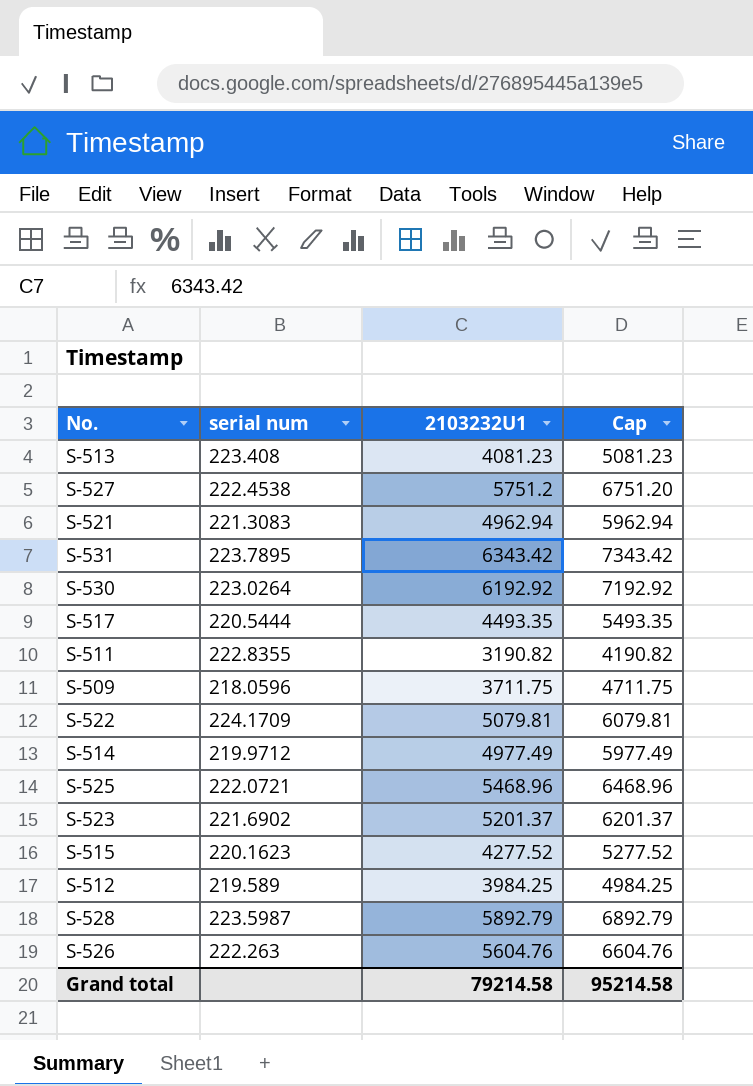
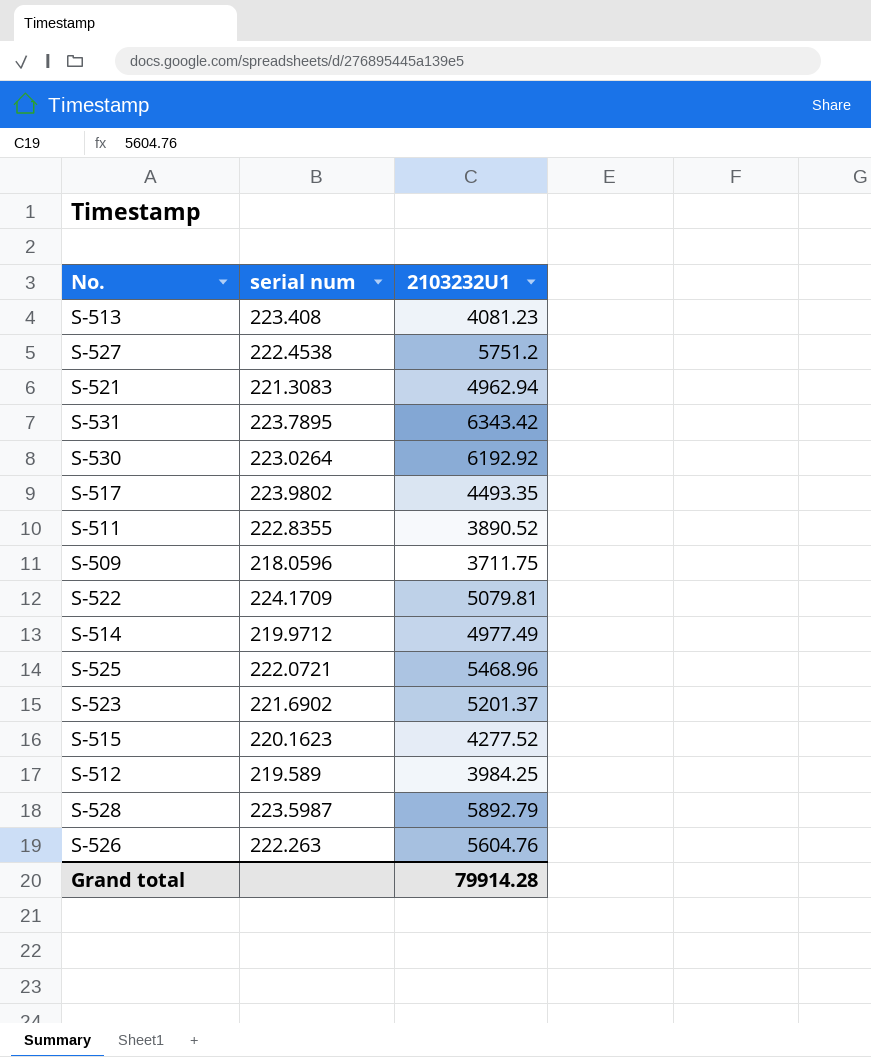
column Cap | formula: [2103232U1] + 1000 -> none
S-517 | serial num: 220.5444 -> 223.9802
S-511 | 2103232U1: 3190.82 -> 3890.52
Grand total | 2103232U1: 79214.58 -> 79914.28

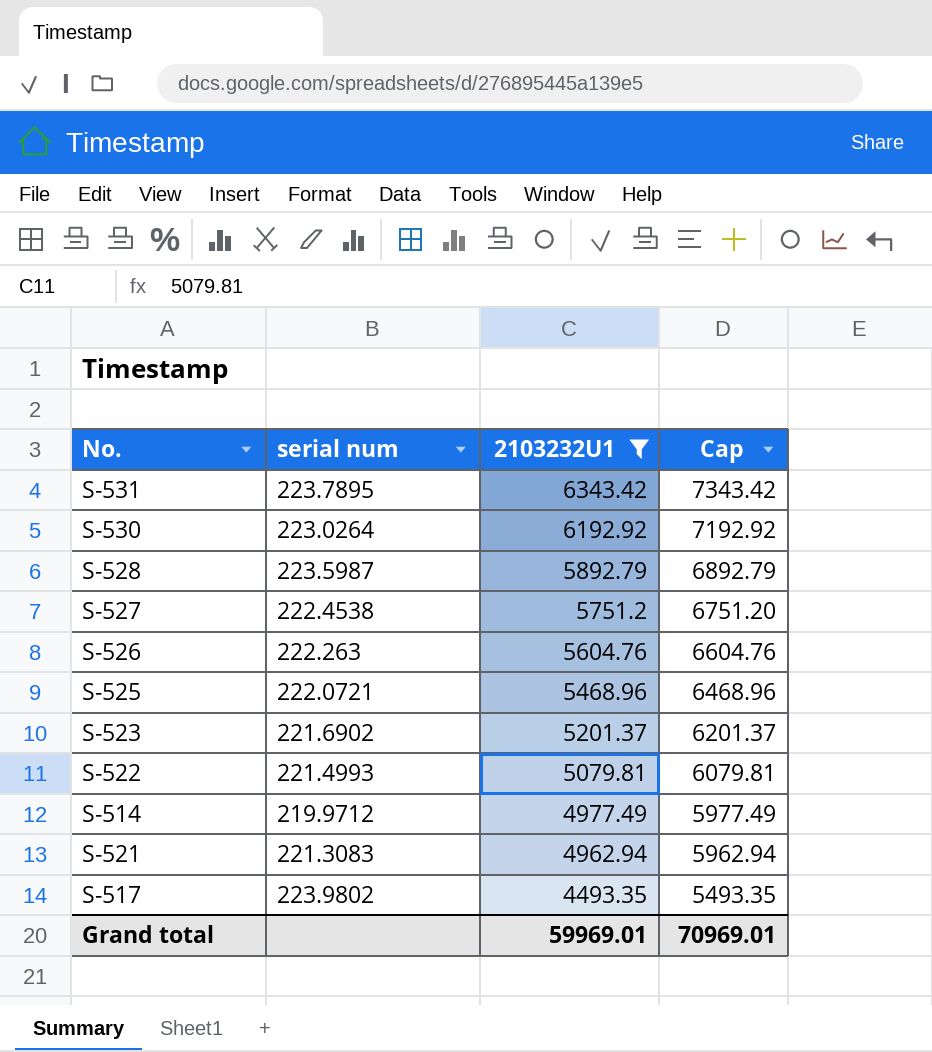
filter: none -> 2103232U1 >= 4493.35
row order: none -> 2103232U1 descending
column Cap | formula: none -> [2103232U1] + 1000
S-522 | serial num: 224.1709 -> 221.4993
Grand total | 2103232U1: 79914.28 -> 59969.01

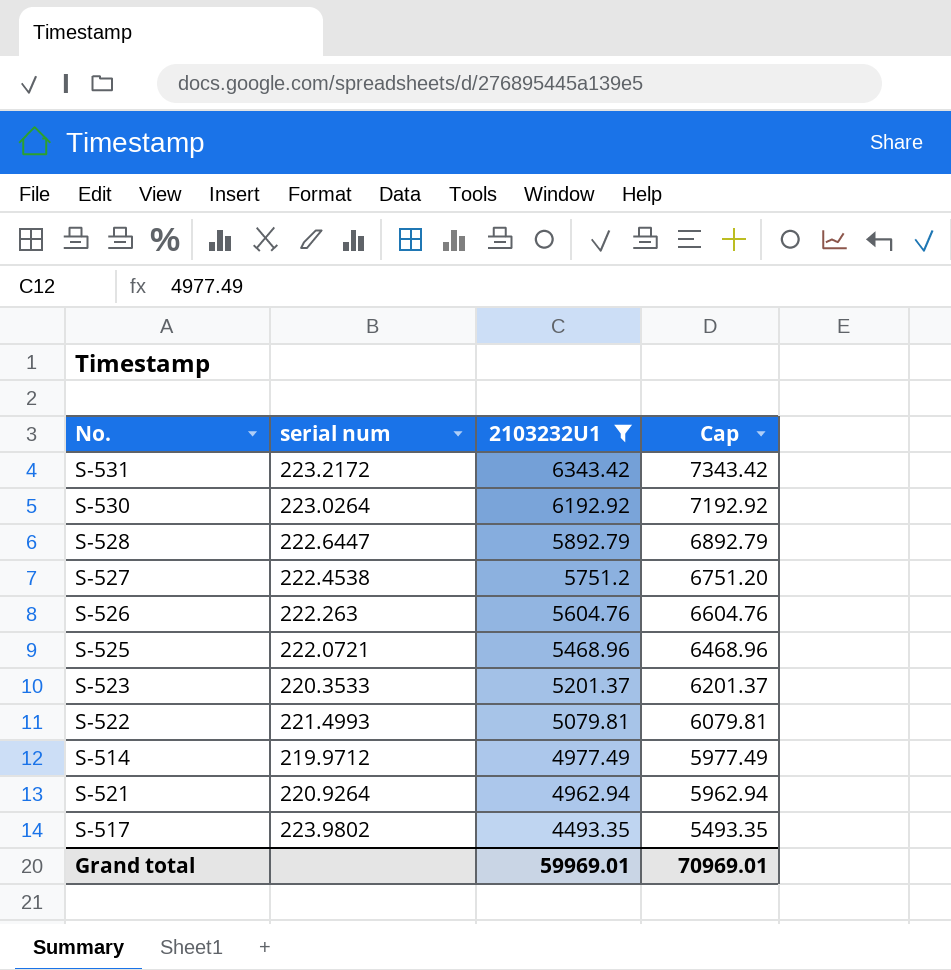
S-531 | serial num: 223.7895 -> 223.2172
S-528 | serial num: 223.5987 -> 222.6447
S-523 | serial num: 221.6902 -> 220.3533
S-521 | serial num: 221.3083 -> 220.9264

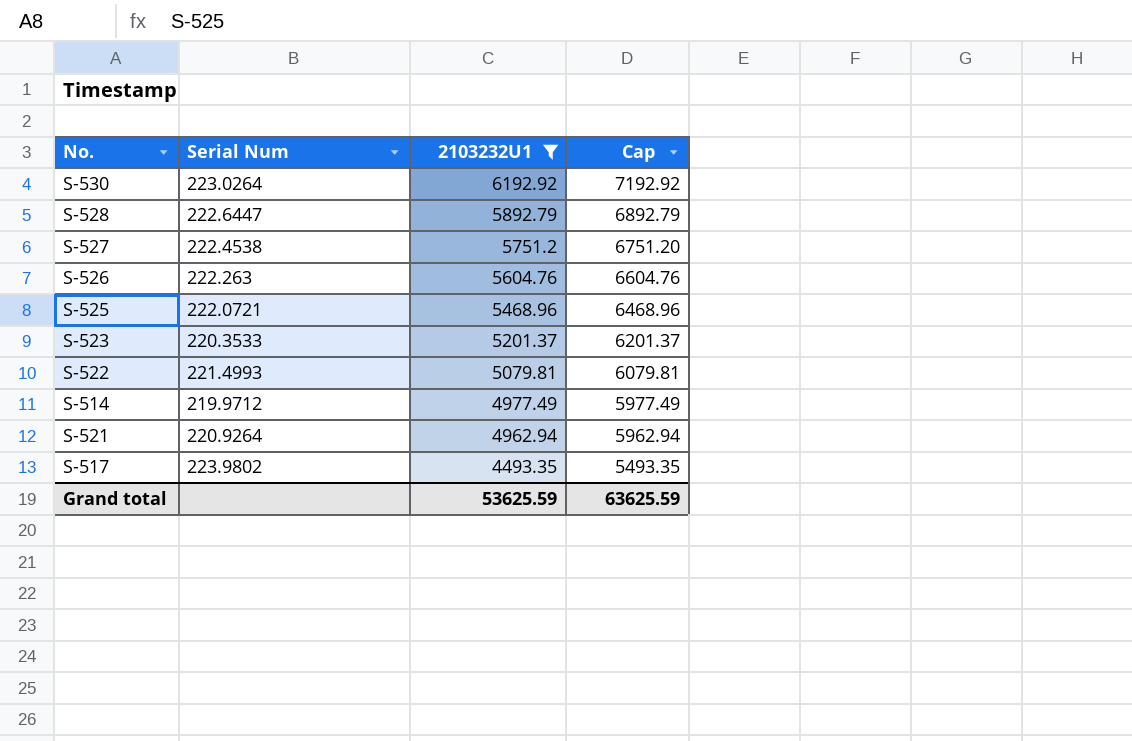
column name: serial num -> Serial Num
row S-531: 223.2172 | 6343.42 | 7343.42 -> none
Grand total | 2103232U1: 59969.01 -> 53625.59
Grand total | Cap: 70969.01 -> 63625.59

